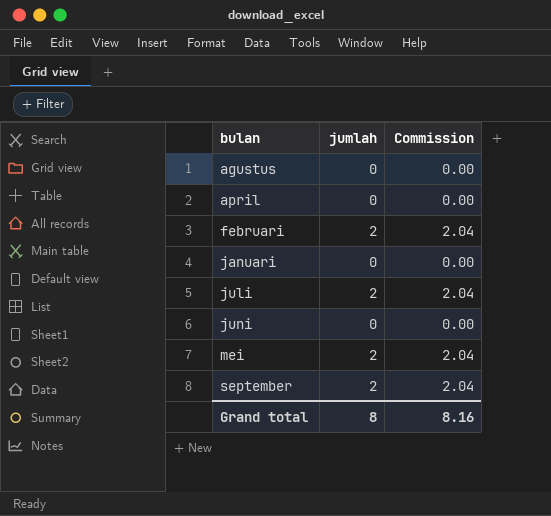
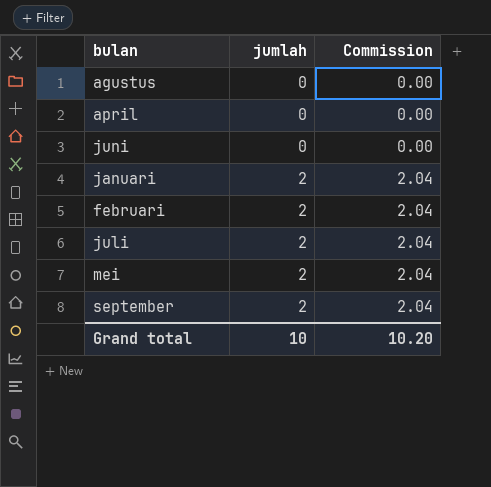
row order: bulan ascending -> jumlah ascending
januari | jumlah: 0 -> 2
januari | Commission: 0.00 -> 2.04
Grand total | jumlah: 8 -> 10
Grand total | Commission: 8.16 -> 10.20

